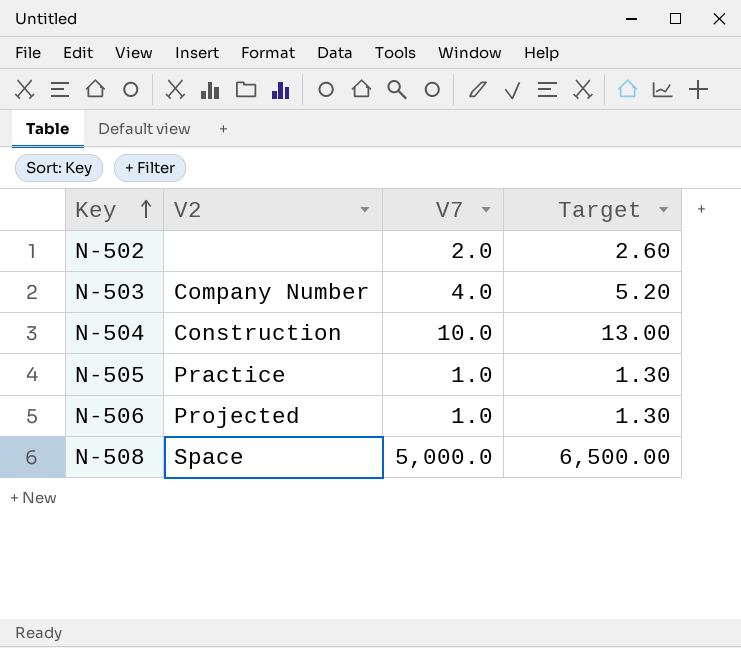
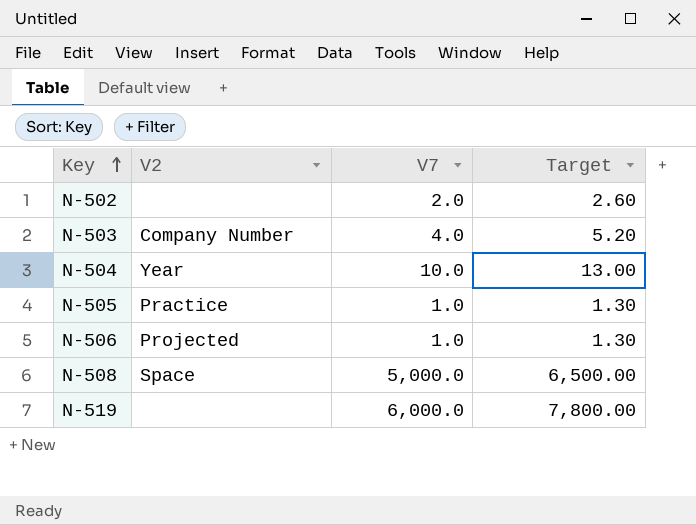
N-504 | V2: Construction -> Year
row N-519: none -> none | 6,000.0 | 7,800.00

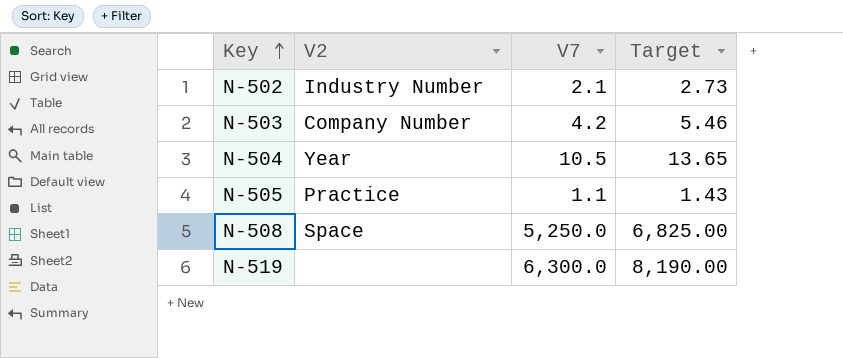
row N-506: Projected | 1.0 | 1.30 -> none
N-502 | V2: none -> Industry Number
N-502 | V7: 2.0 -> 2.1
N-502 | Target: 2.60 -> 2.73
N-503 | V7: 4.0 -> 4.2
N-503 | Target: 5.20 -> 5.46
N-504 | V7: 10.0 -> 10.5
N-504 | Target: 13.00 -> 13.65
N-505 | V7: 1.0 -> 1.1
N-505 | Target: 1.30 -> 1.43
N-508 | V7: 5,000.0 -> 5,250.0
N-508 | Target: 6,500.00 -> 6,825.00
N-519 | V7: 6,000.0 -> 6,300.0
N-519 | Target: 7,800.00 -> 8,190.00

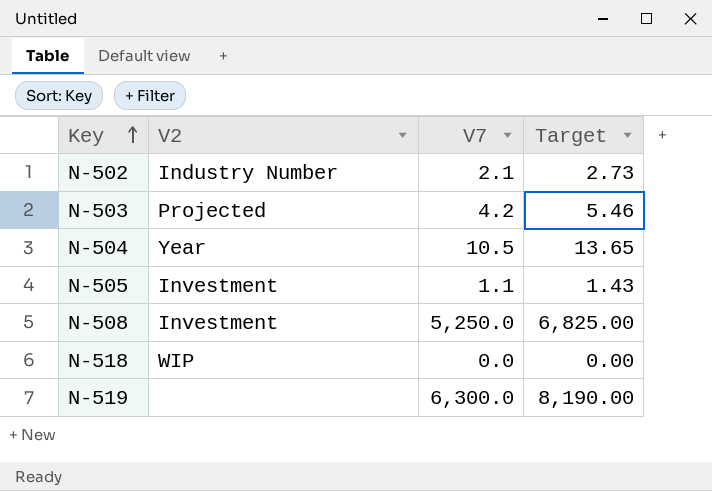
N-503 | V2: Company Number -> Projected
N-505 | V2: Practice -> Investment
N-508 | V2: Space -> Investment
row N-518: none -> WIP | 0.0 | 0.00

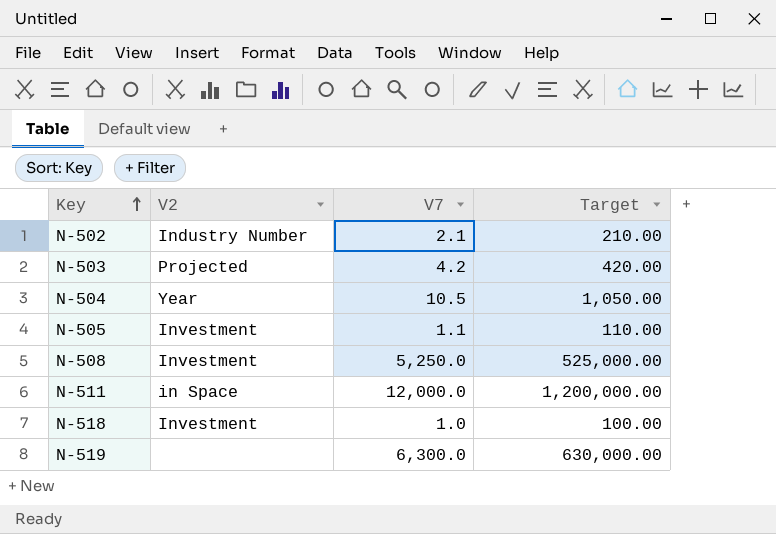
column Target | formula: [V7] * 1.3 -> [V7] * 100
row N-511: none -> in Space | 12,000.0 | 1,200,000.00
N-518 | V2: WIP -> Investment
N-518 | V7: 0.0 -> 1.0

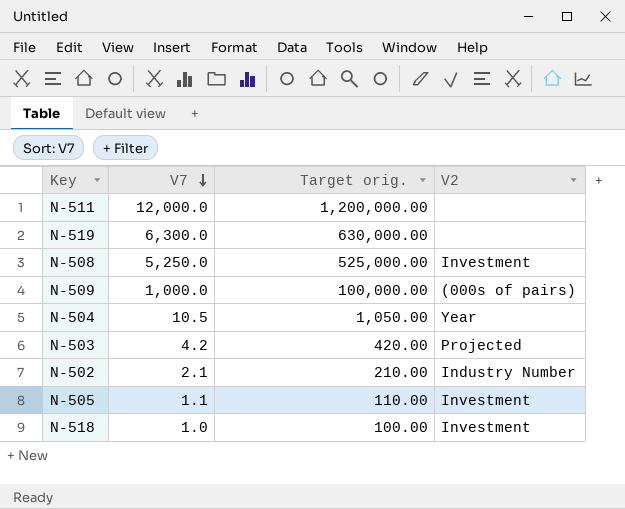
row order: Key ascending -> V7 descending
column name: Target -> Target orig.
column V2 | position: 2 -> 4
N-511 | V2: in Space -> none
row N-509: none -> 1,000.0 | 100,000.00 | (000s of pairs)

